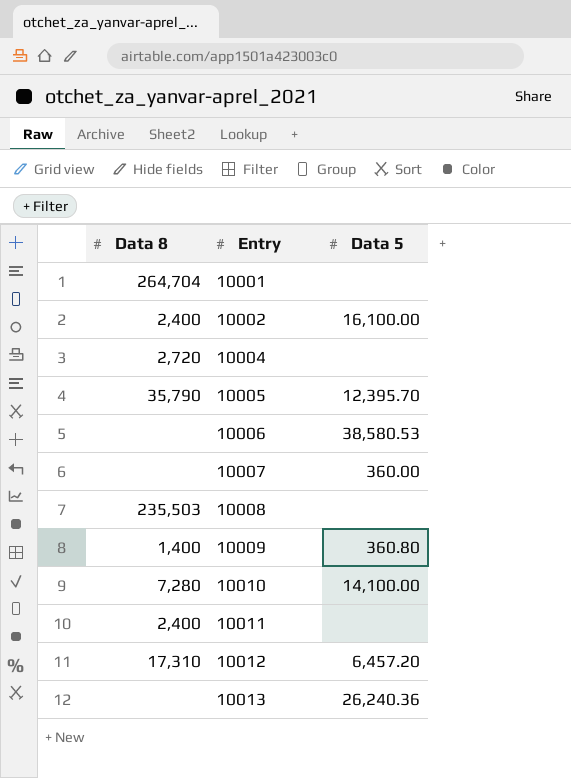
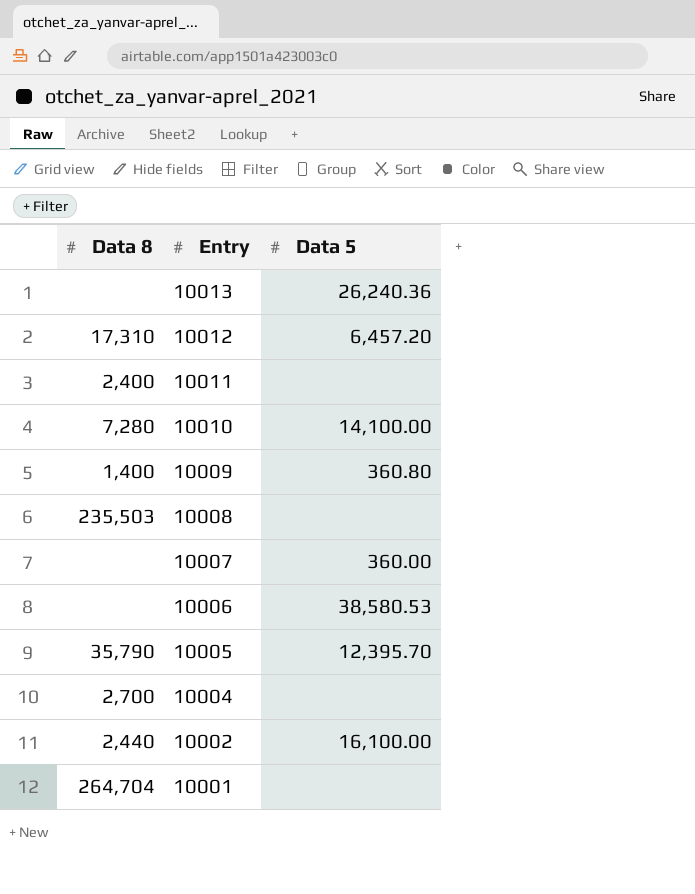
row order: Entry ascending -> Entry descending
10004 | Data 8: 2,720 -> 2,700
10002 | Data 8: 2,400 -> 2,440

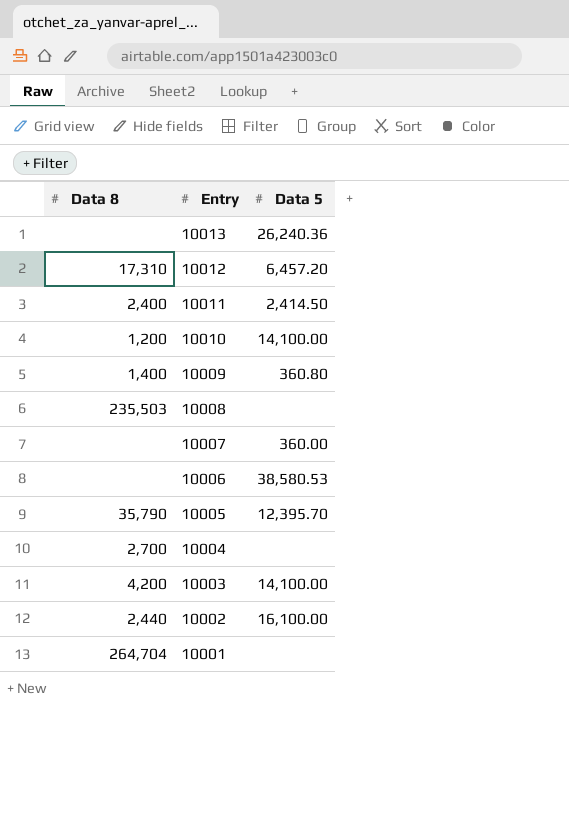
10011 | Data 5: none -> 2,414.50
10010 | Data 8: 7,280 -> 1,200
row 10003: none -> 4,200 | 14,100.00

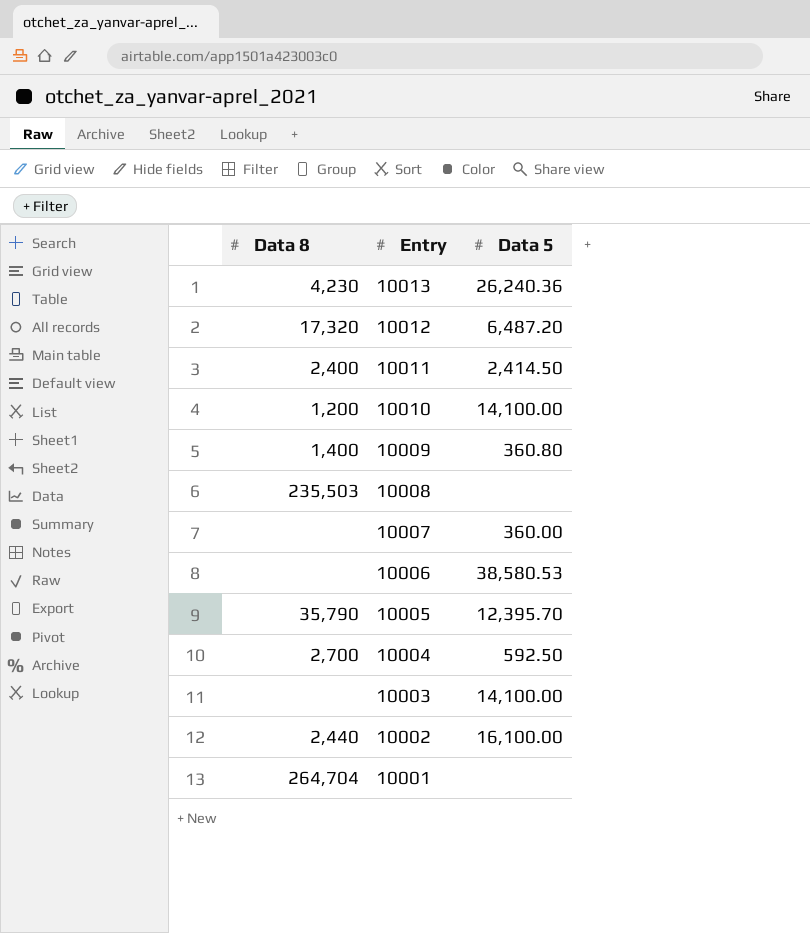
10013 | Data 8: none -> 4,230
10012 | Data 8: 17,310 -> 17,320
10012 | Data 5: 6,457.20 -> 6,487.20
10004 | Data 5: none -> 592.50
10003 | Data 8: 4,200 -> none

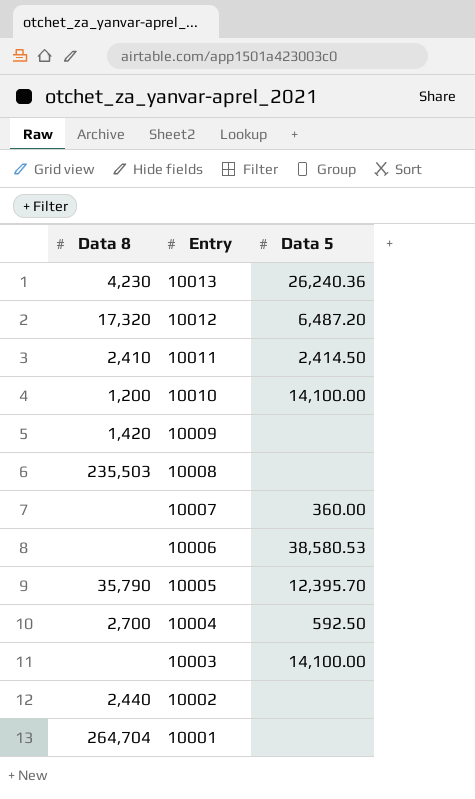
10011 | Data 8: 2,400 -> 2,410
10009 | Data 8: 1,400 -> 1,420
10009 | Data 5: 360.80 -> none
10002 | Data 5: 16,100.00 -> none

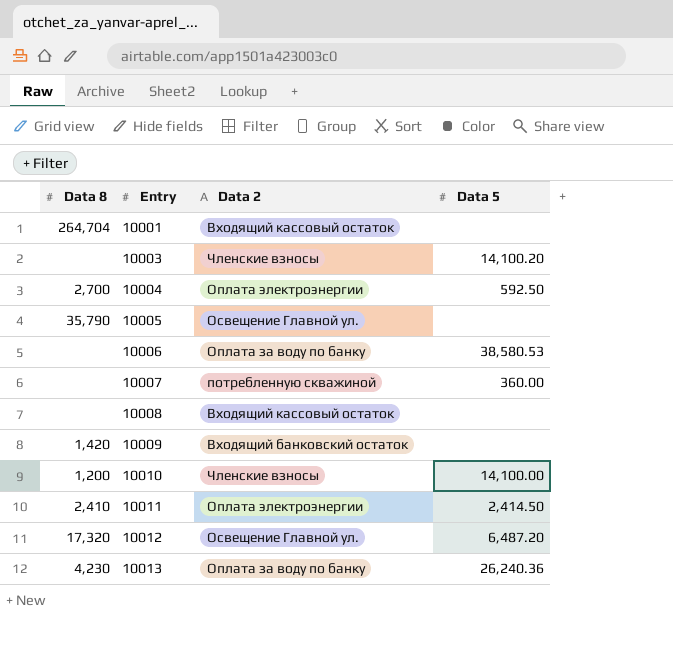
row order: Entry descending -> Entry ascending
column Data 2 | position: none -> 3
row 10002: 2,440 | none -> none
10003 | Data 5: 14,100.00 -> 14,100.20
10005 | Data 5: 12,395.70 -> none
10008 | Data 8: 235,503 -> none

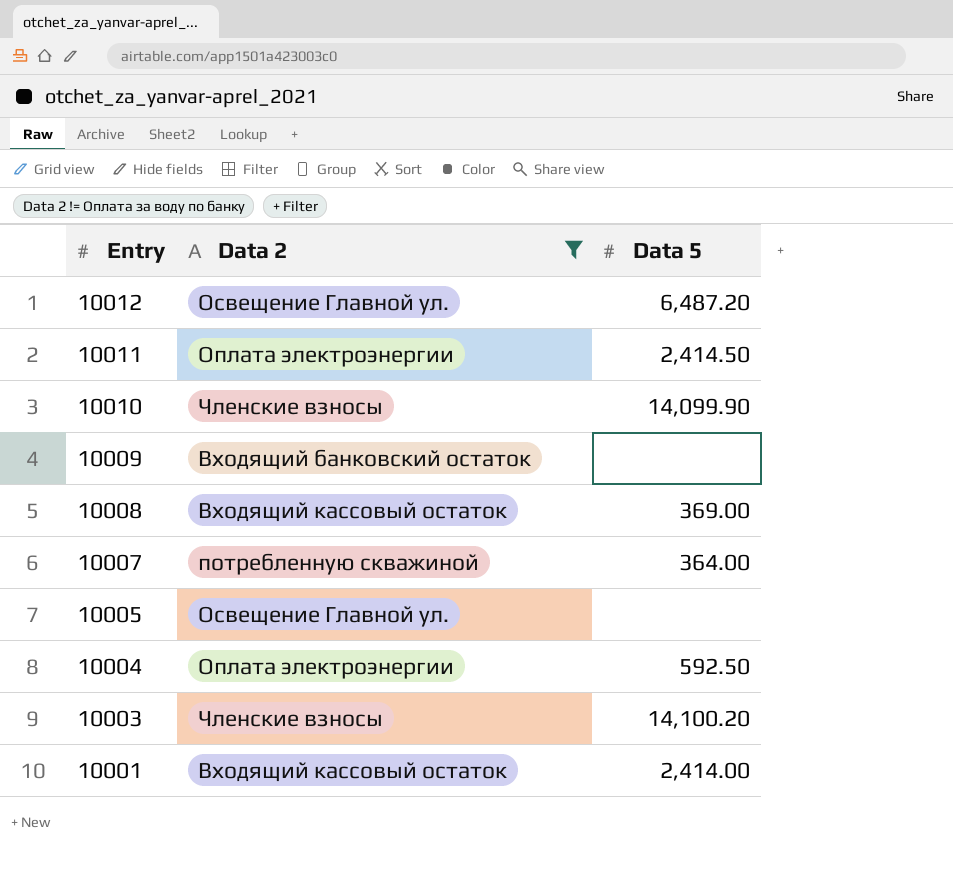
filter: none -> Data 2 != Оплата за воду по банку
row order: Entry ascending -> Entry descending
column Data 8 | position: 1 -> none
10010 | Data 5: 14,100.00 -> 14,099.90
10008 | Data 5: none -> 369.00
10007 | Data 5: 360.00 -> 364.00
10001 | Data 5: none -> 2,414.00

